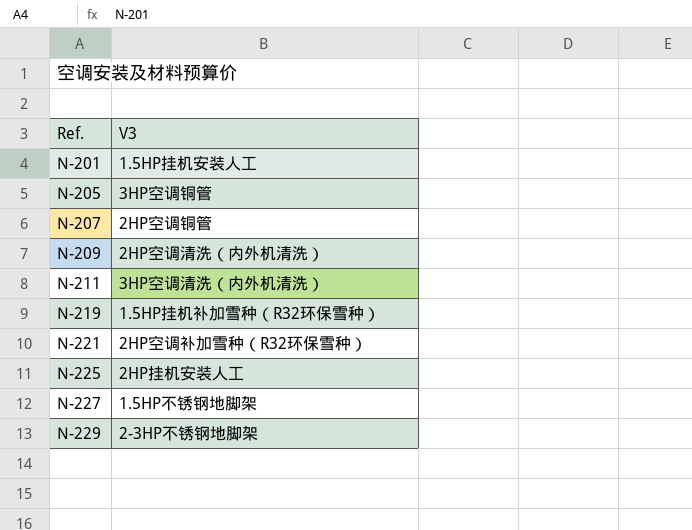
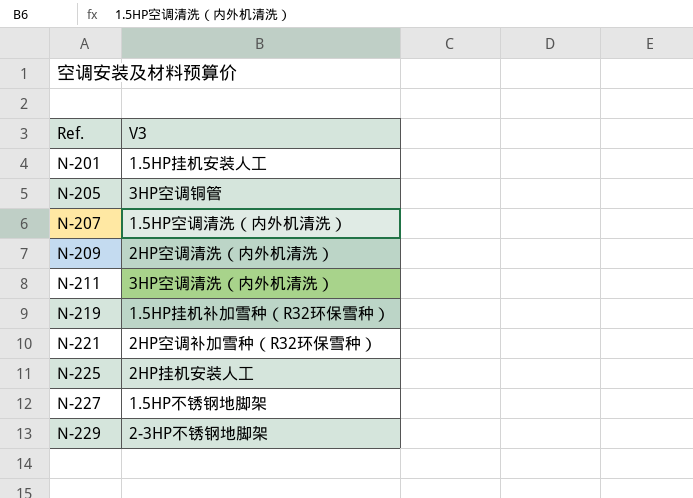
N-207 | V3: 2HP空调铜管 -> 1.5HP空调清洗（内外机清洗）

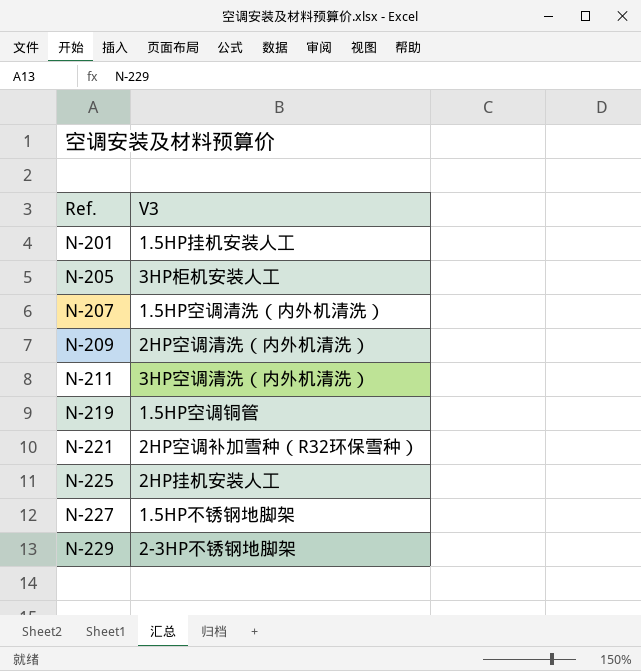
N-205 | V3: 3HP空调铜管 -> 3HP柜机安装人工
N-219 | V3: 1.5HP挂机补加雪种（R32环保雪种） -> 1.5HP空调铜管

